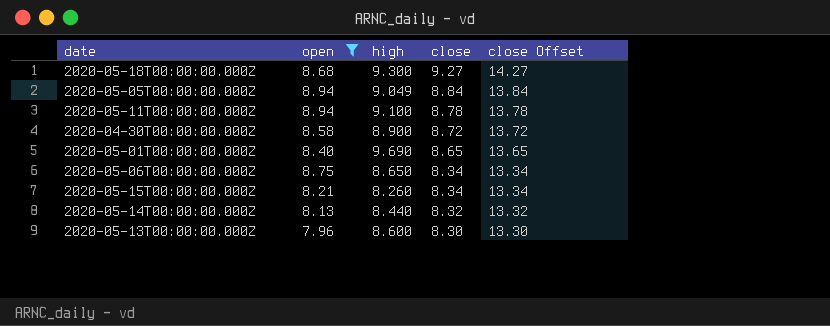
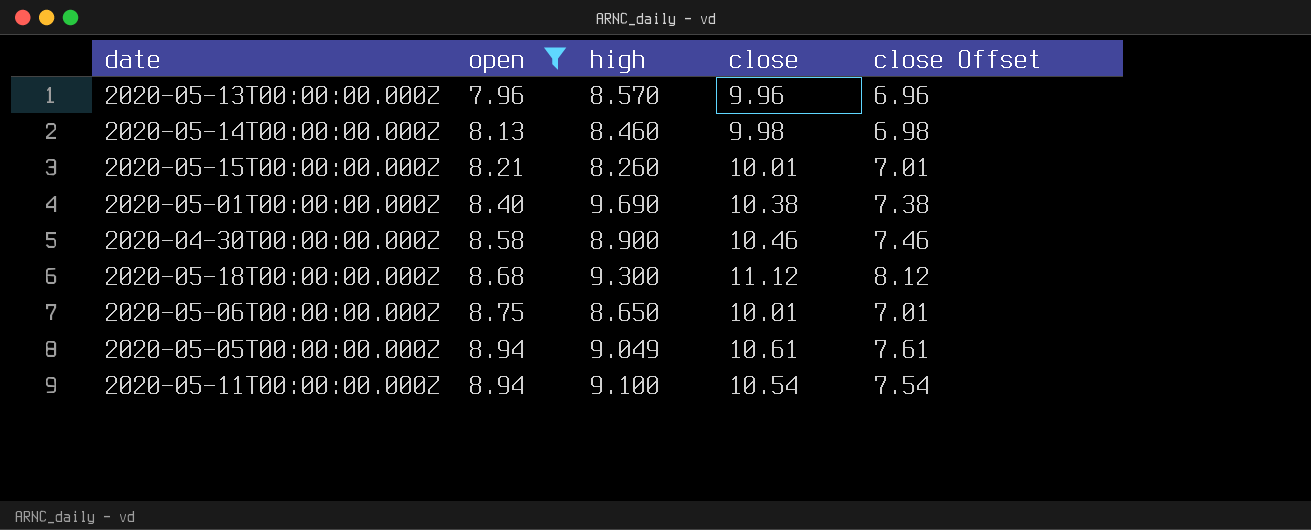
row order: close descending -> open ascending
column close Offset | formula: [close] + 5 -> [close] - 3
2020-05-13T00:00:00.000Z | high: 8.600 -> 8.570
2020-05-13T00:00:00.000Z | close: 8.30 -> 9.96
2020-05-14T00:00:00.000Z | high: 8.440 -> 8.460
2020-05-14T00:00:00.000Z | close: 8.32 -> 9.98
2020-05-15T00:00:00.000Z | close: 8.34 -> 10.01
2020-05-01T00:00:00.000Z | close: 8.65 -> 10.38
2020-04-30T00:00:00.000Z | close: 8.72 -> 10.46
2020-05-18T00:00:00.000Z | close: 9.27 -> 11.12
2020-05-06T00:00:00.000Z | close: 8.34 -> 10.01
2020-05-05T00:00:00.000Z | close: 8.84 -> 10.61
2020-05-11T00:00:00.000Z | close: 8.78 -> 10.54

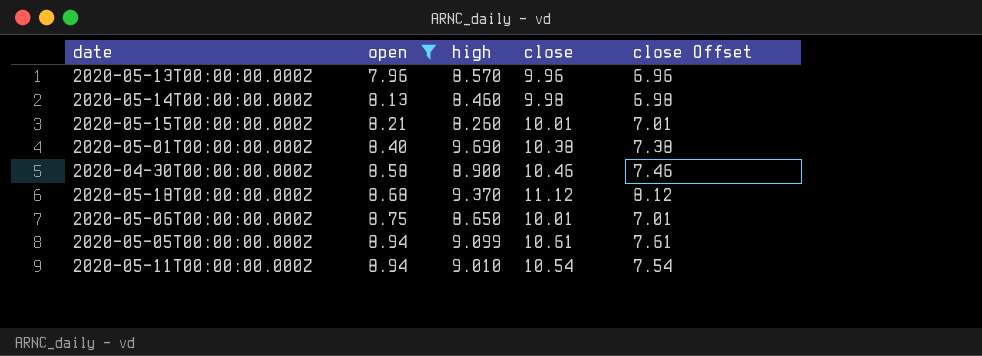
2020-05-18T00:00:00.000Z | high: 9.300 -> 9.370
2020-05-05T00:00:00.000Z | high: 9.049 -> 9.099
2020-05-11T00:00:00.000Z | high: 9.100 -> 9.010

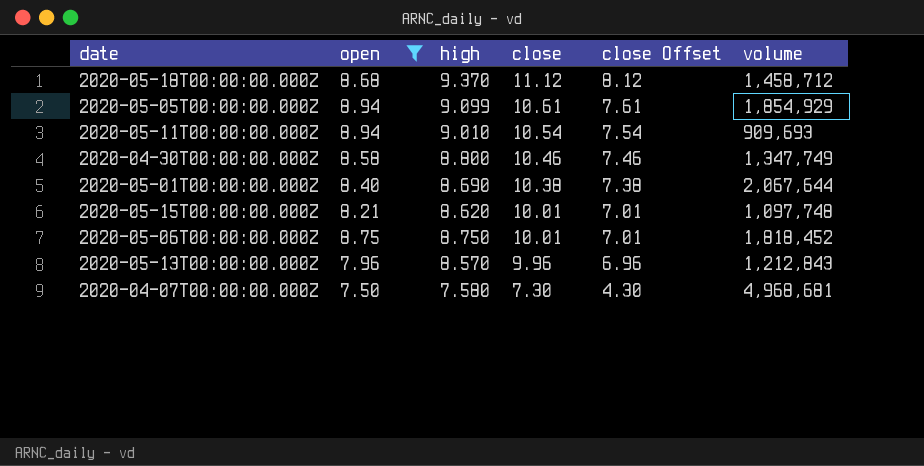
row order: open ascending -> close descending
column volume | position: none -> 6
row 2020-05-14T00:00:00.000Z: 8.13 | 8.460 | 9.98 | 6.98 -> none
2020-04-30T00:00:00.000Z | high: 8.900 -> 8.800
2020-05-01T00:00:00.000Z | high: 9.690 -> 8.690
2020-05-15T00:00:00.000Z | high: 8.260 -> 8.620
2020-05-06T00:00:00.000Z | high: 8.650 -> 8.750
row 2020-04-07T00:00:00.000Z: none -> 7.50 | 7.580 | 7.30 | 4.30 | 4,968,681

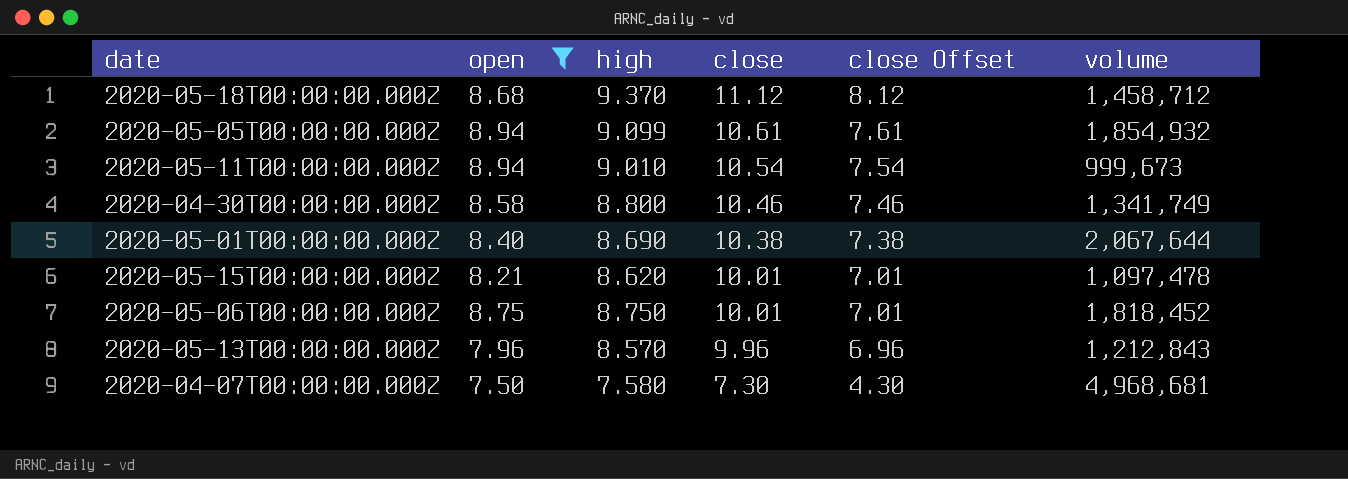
2020-05-05T00:00:00.000Z | volume: 1,854,929 -> 1,854,932
2020-05-11T00:00:00.000Z | volume: 909,693 -> 999,673
2020-04-30T00:00:00.000Z | volume: 1,347,749 -> 1,341,749
2020-05-15T00:00:00.000Z | volume: 1,097,748 -> 1,097,478

